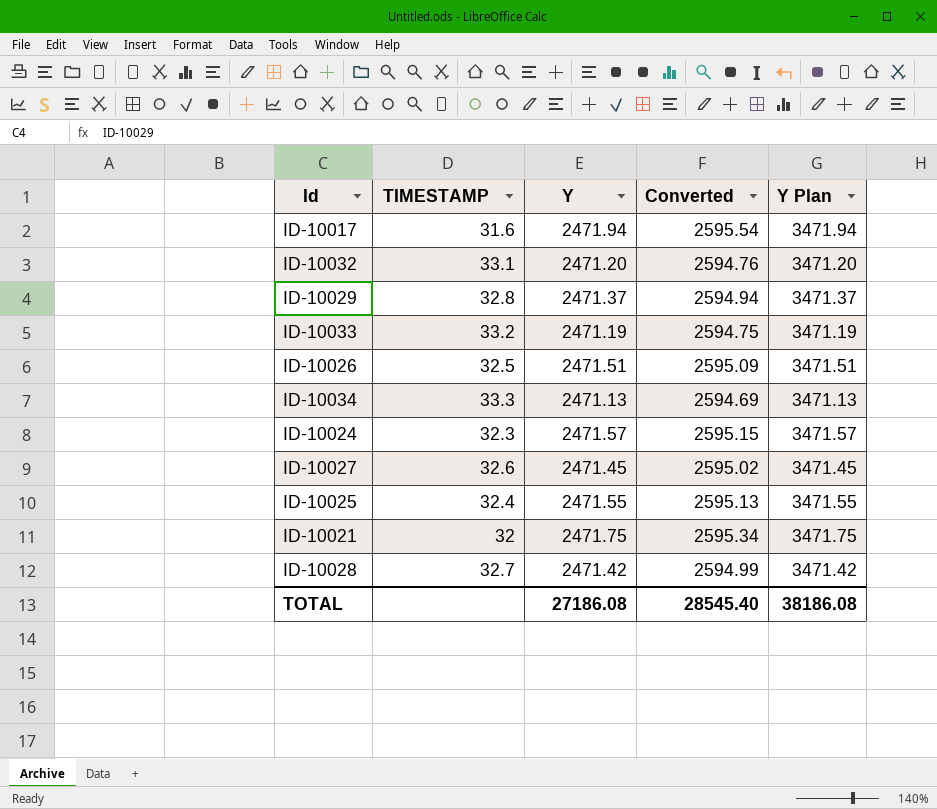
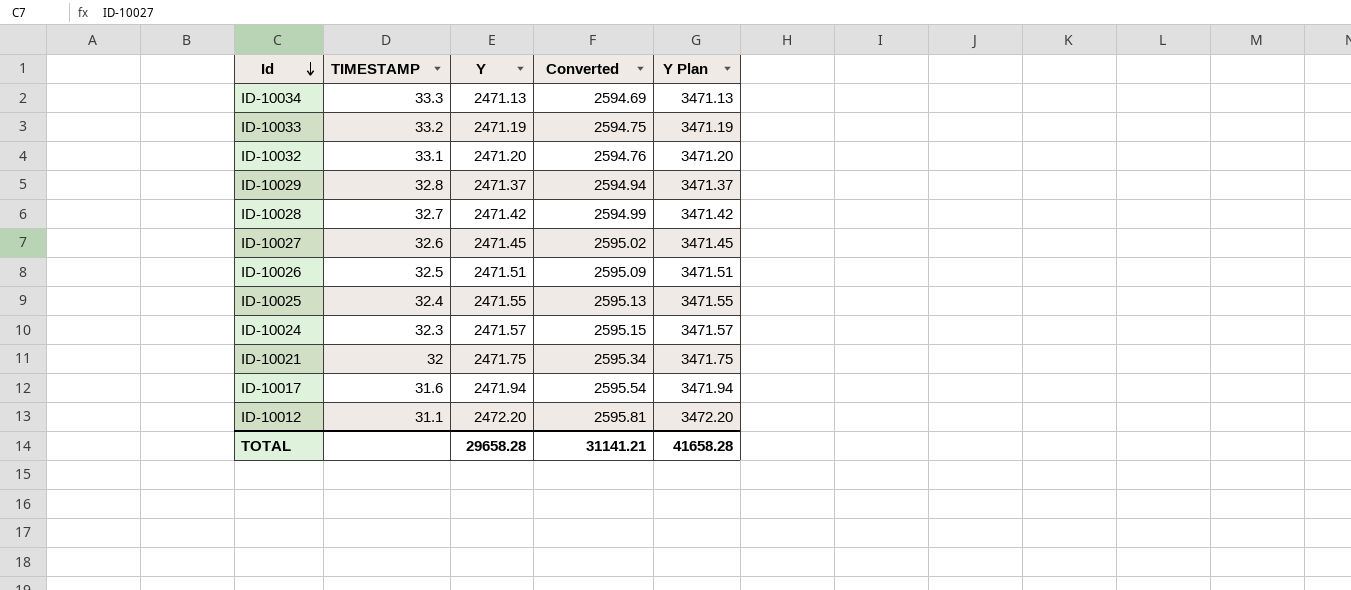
row order: none -> Id descending
row ID-10012: none -> 31.1 | 2472.20 | 2595.81 | 3472.20
TOTAL | Y: 27186.08 -> 29658.28
TOTAL | Converted: 28545.40 -> 31141.21
TOTAL | Y Plan: 38186.08 -> 41658.28

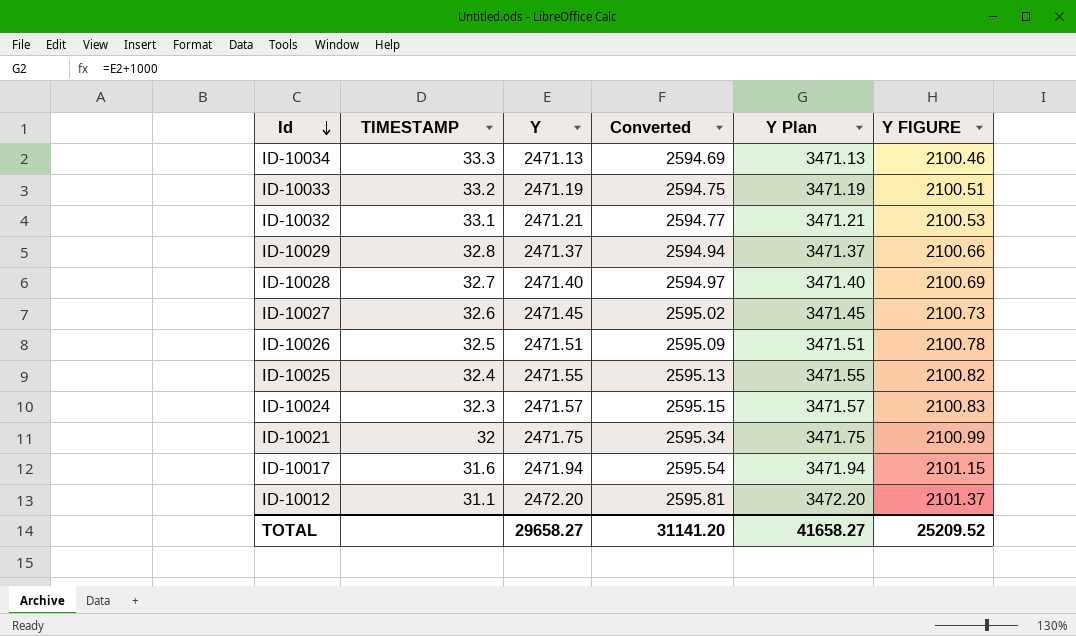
column Y FIGURE | formula: none -> [Y] * 0.85
ID-10032 | Y: 2471.20 -> 2471.21
ID-10032 | Converted: 2594.76 -> 2594.77
ID-10032 | Y Plan: 3471.20 -> 3471.21
ID-10028 | Y: 2471.42 -> 2471.40
ID-10028 | Converted: 2594.99 -> 2594.97
ID-10028 | Y Plan: 3471.42 -> 3471.40
TOTAL | Y: 29658.28 -> 29658.27
TOTAL | Converted: 31141.21 -> 31141.20
TOTAL | Y Plan: 41658.28 -> 41658.27

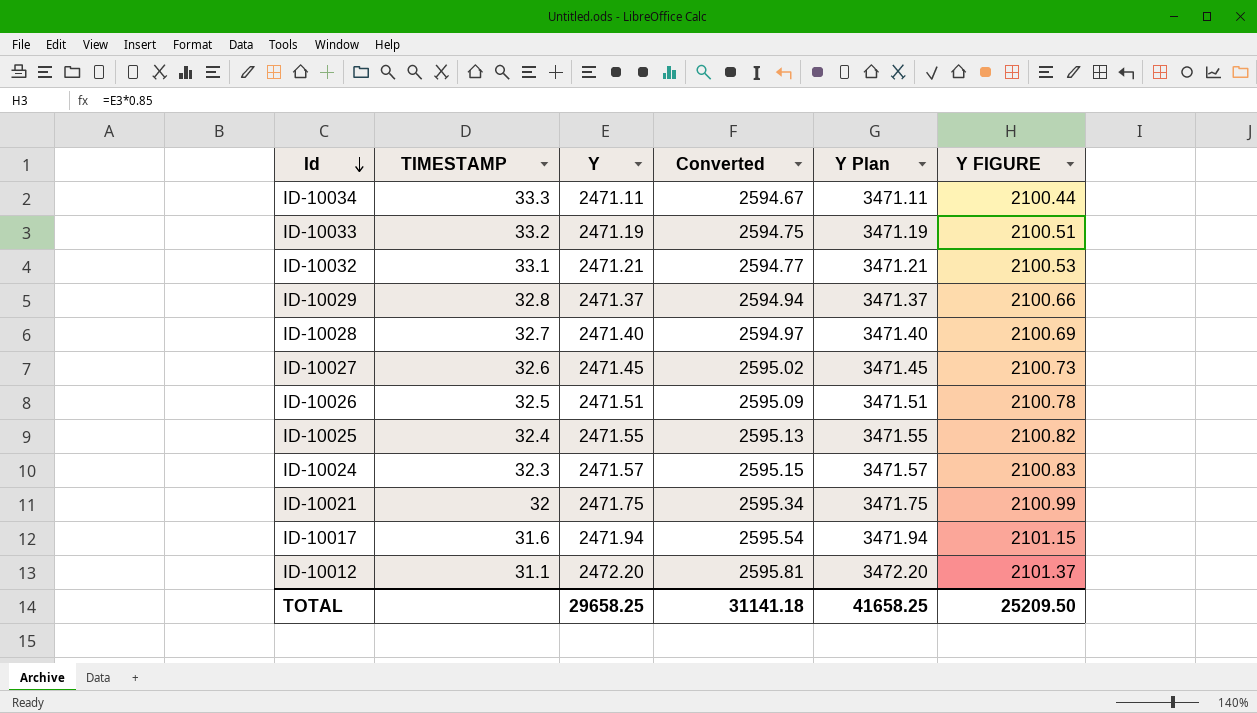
ID-10034 | Y: 2471.13 -> 2471.11
ID-10034 | Converted: 2594.69 -> 2594.67
ID-10034 | Y Plan: 3471.13 -> 3471.11
ID-10034 | Y FIGURE: 2100.46 -> 2100.44
TOTAL | Y: 29658.27 -> 29658.25
TOTAL | Converted: 31141.20 -> 31141.18
TOTAL | Y Plan: 41658.27 -> 41658.25
TOTAL | Y FIGURE: 25209.52 -> 25209.50

